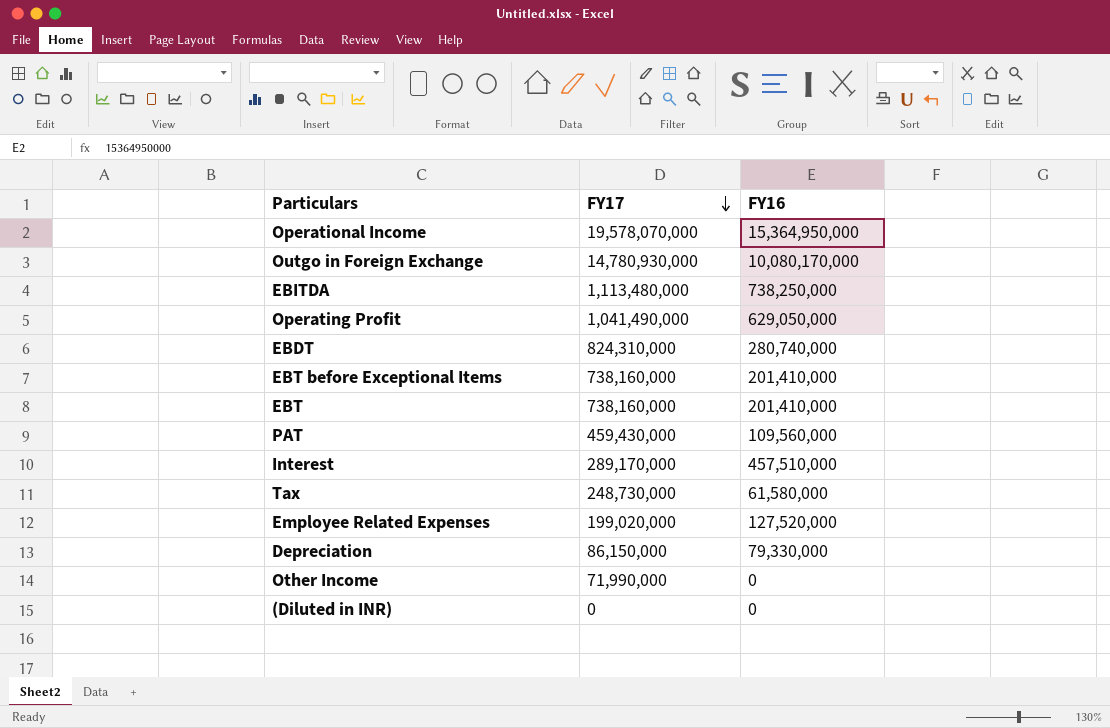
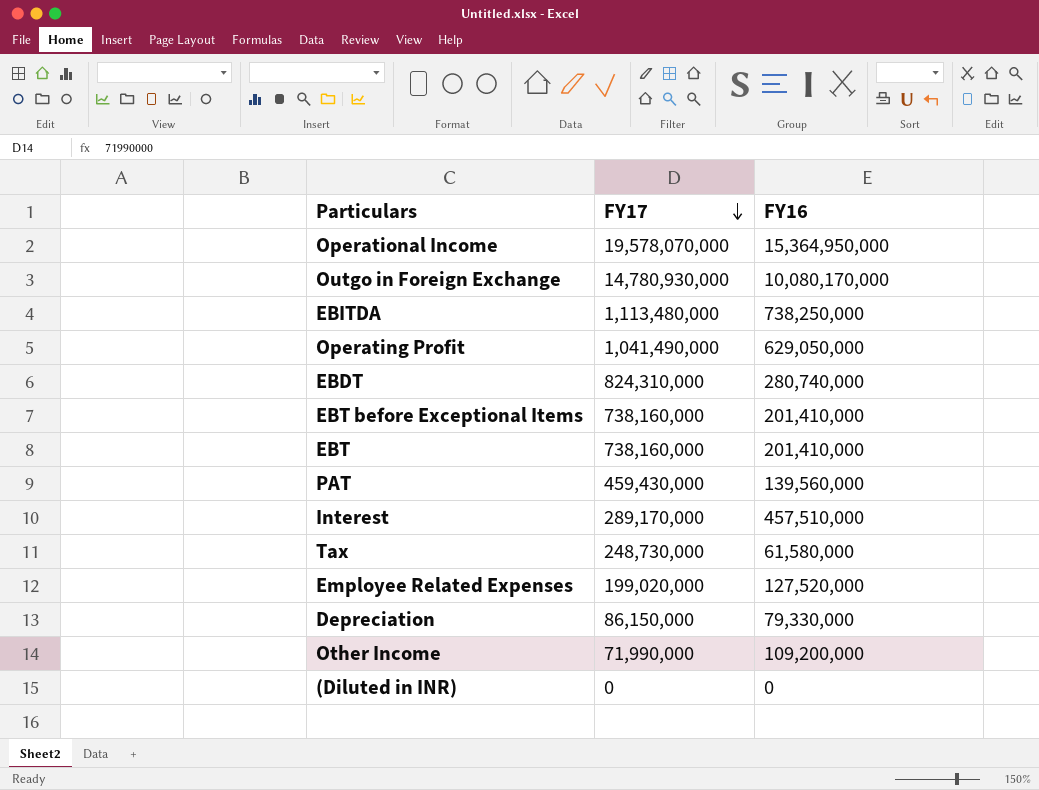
PAT | FY16: 109,560,000 -> 139,560,000
Other Income | FY16: 0 -> 109,200,000

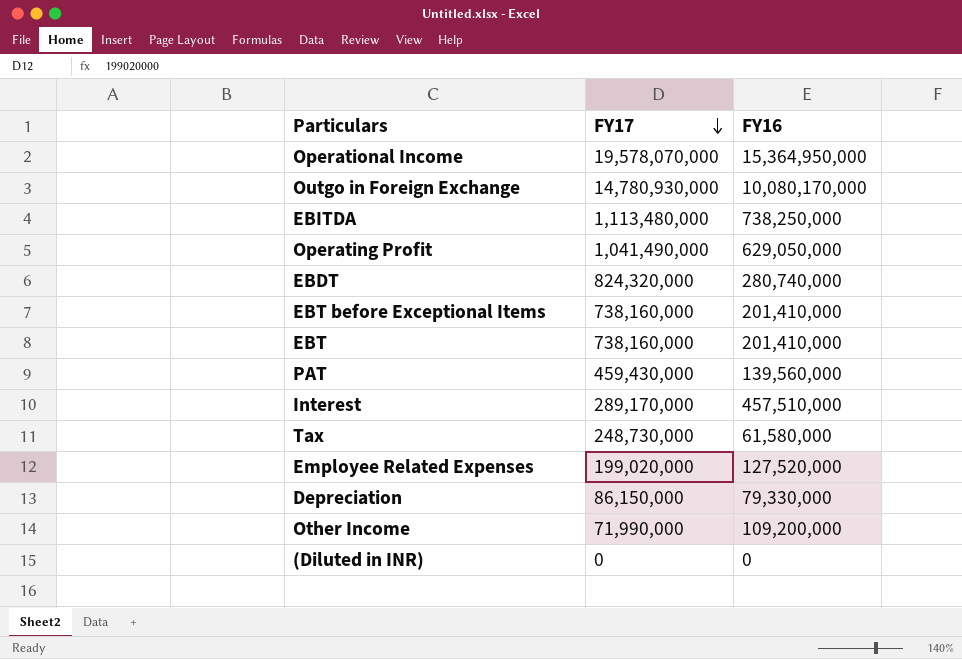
EBDT | FY17: 824,310,000 -> 824,320,000

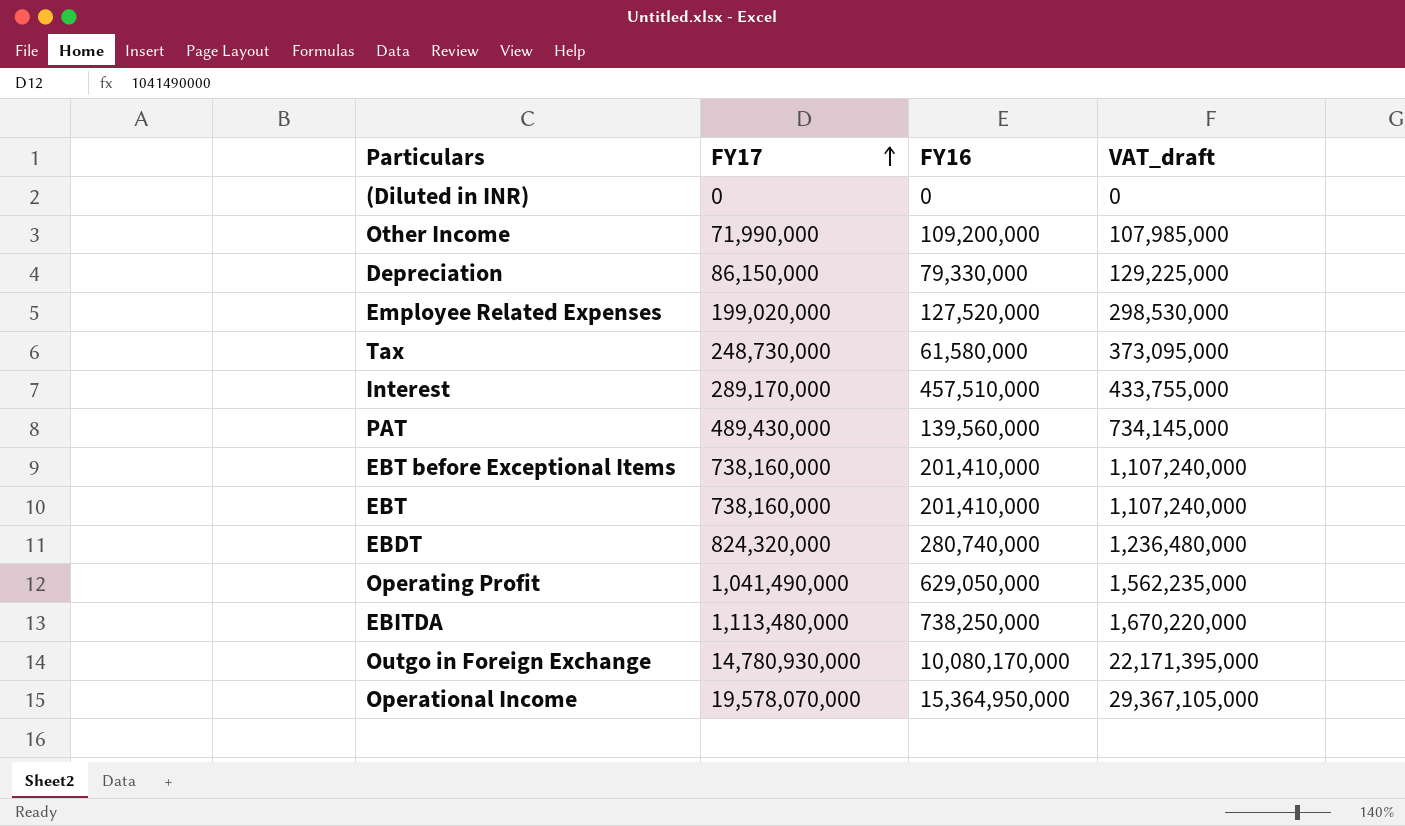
row order: FY17 descending -> FY17 ascending
column VAT_draft | formula: none -> [FY17] * 1.5
PAT | FY17: 459,430,000 -> 489,430,000

